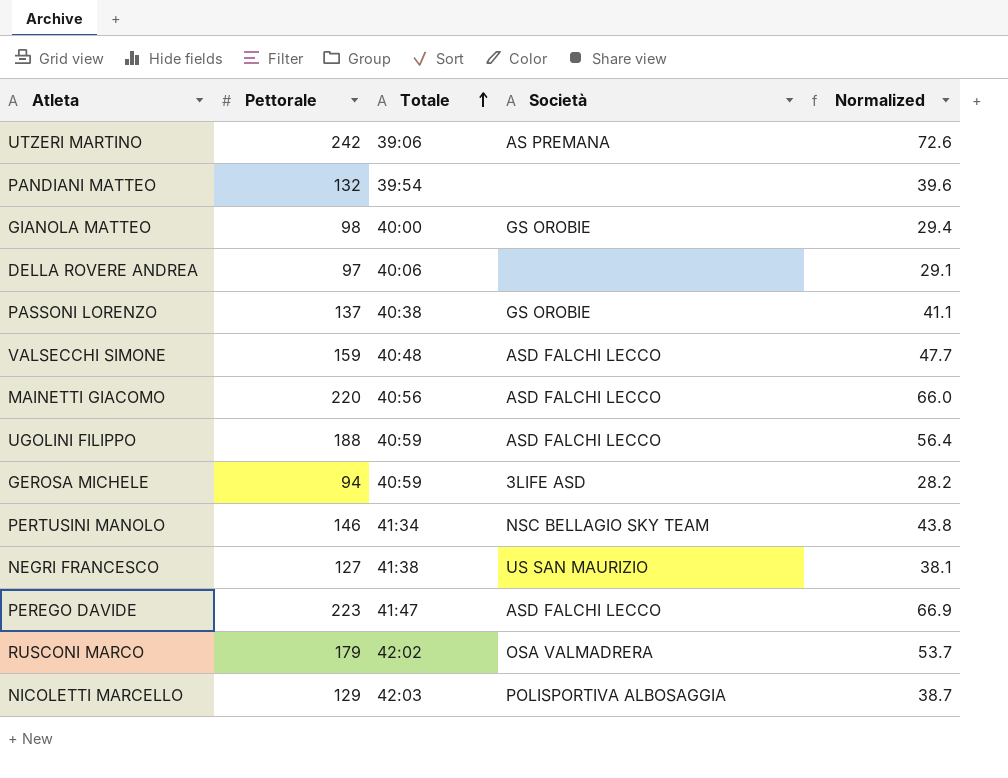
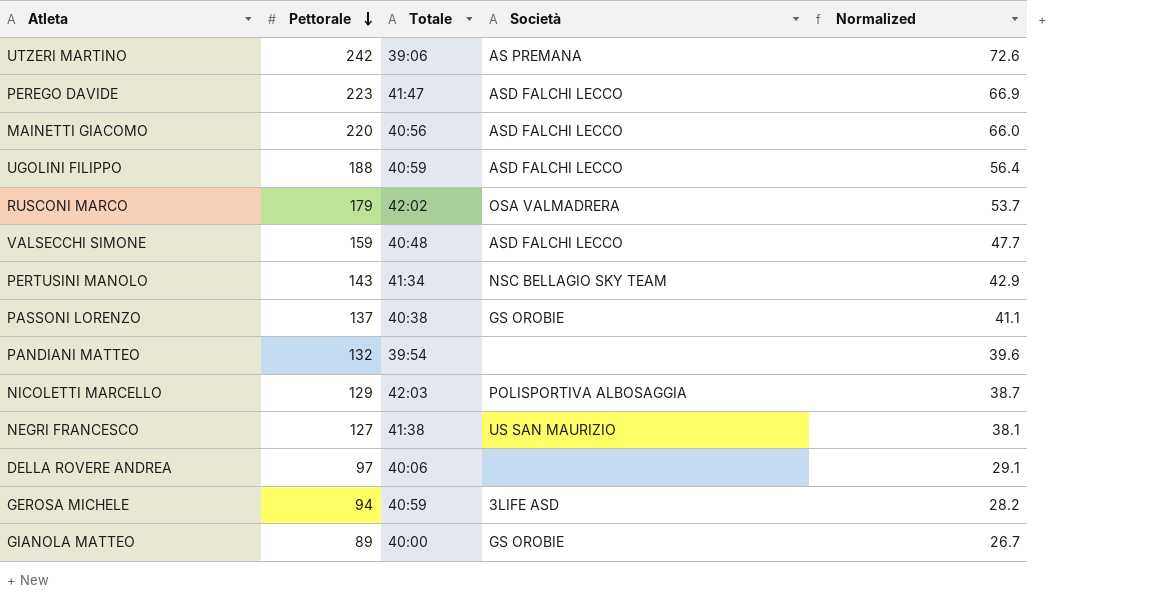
row order: Totale ascending -> Pettorale descending
PERTUSINI MANOLO | Pettorale: 146 -> 143
PERTUSINI MANOLO | Normalized: 43.8 -> 42.9
GIANOLA MATTEO | Pettorale: 98 -> 89
GIANOLA MATTEO | Normalized: 29.4 -> 26.7

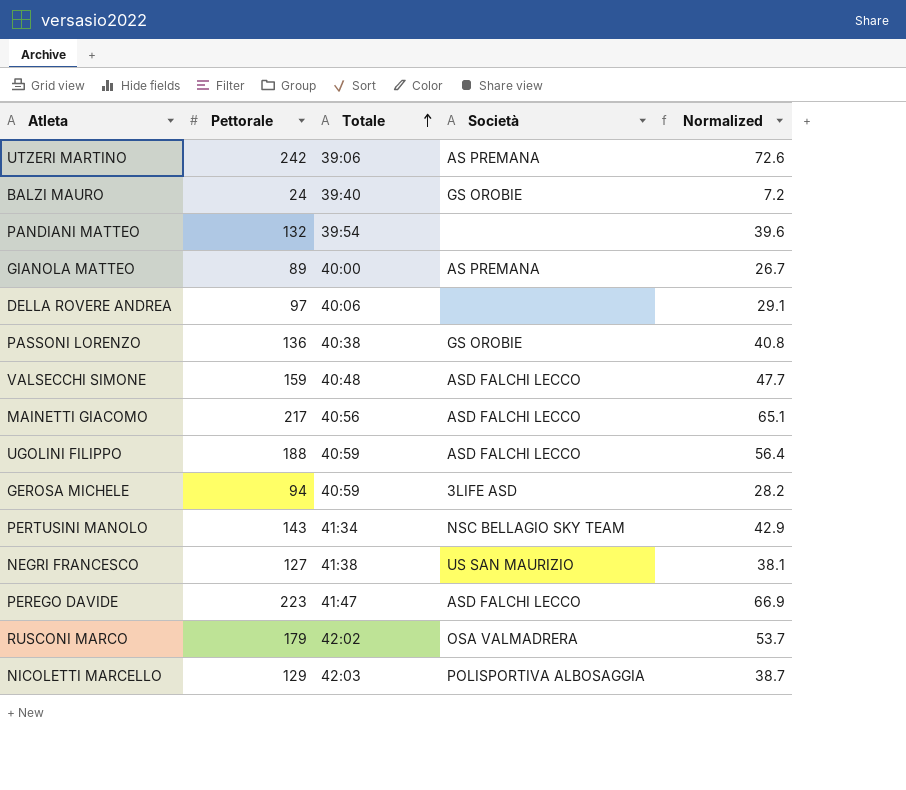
row order: Pettorale descending -> Totale ascending
row BALZI MAURO: none -> 24 | 39:40 | GS OROBIE | 7.2
GIANOLA MATTEO | Società: GS OROBIE -> AS PREMANA
PASSONI LORENZO | Pettorale: 137 -> 136
PASSONI LORENZO | Normalized: 41.1 -> 40.8
MAINETTI GIACOMO | Pettorale: 220 -> 217
MAINETTI GIACOMO | Normalized: 66.0 -> 65.1

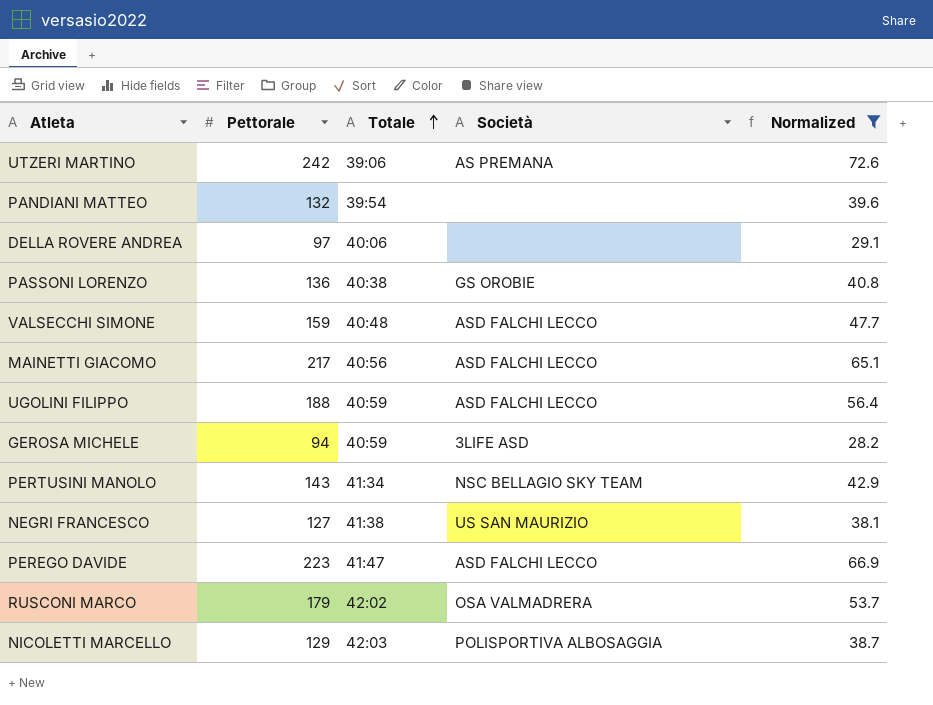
filter: none -> Normalized >= 28.2

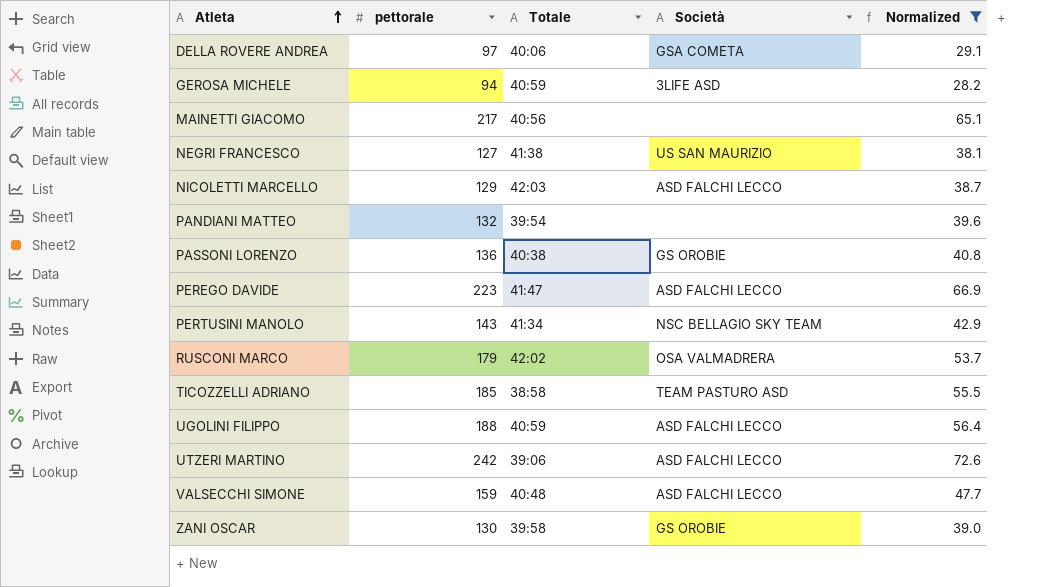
row order: Totale ascending -> Atleta ascending
column name: Pettorale -> pettorale
DELLA ROVERE ANDREA | Società: none -> GSA COMETA
MAINETTI GIACOMO | Società: ASD FALCHI LECCO -> none
NICOLETTI MARCELLO | Società: POLISPORTIVA ALBOSAGGIA -> ASD FALCHI LECCO
row TICOZZELLI ADRIANO: none -> 185 | 38:58 | TEAM PASTURO ASD | 55.5
UTZERI MARTINO | Società: AS PREMANA -> ASD FALCHI LECCO
row ZANI OSCAR: none -> 130 | 39:58 | GS OROBIE | 39.0

